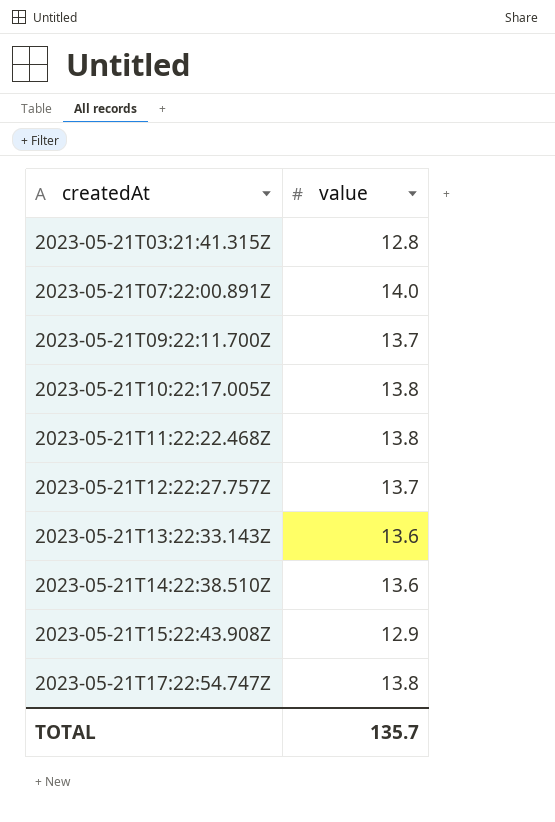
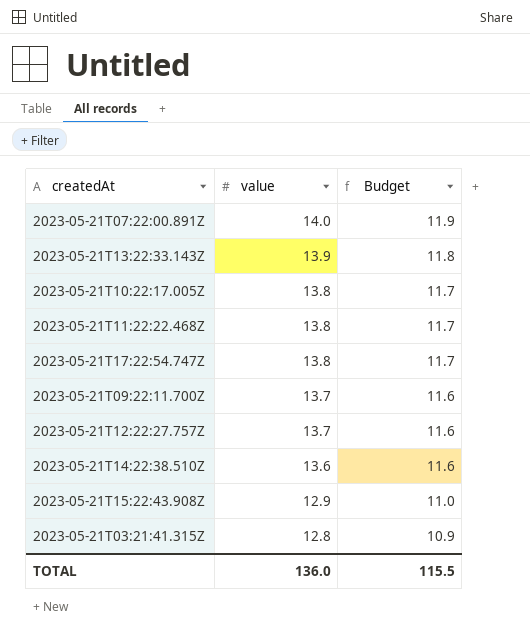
row order: createdAt ascending -> value descending
column Budget | formula: none -> [value] * 0.85
2023-05-21T13:22:33.143Z | value: 13.6 -> 13.9
TOTAL | value: 135.7 -> 136.0

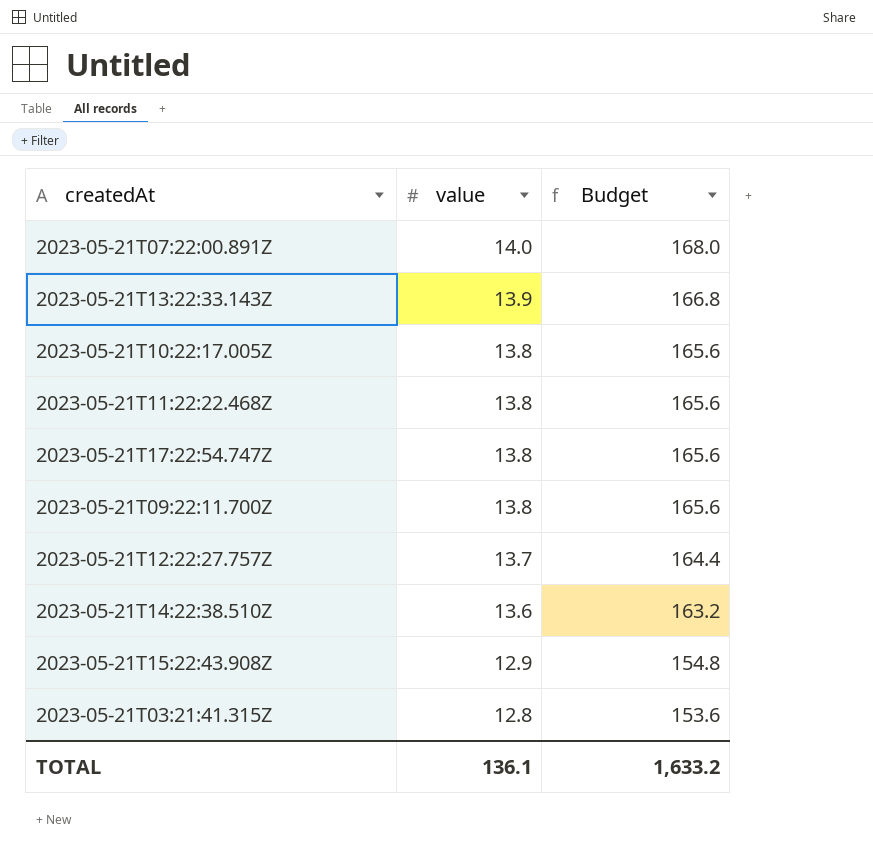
column Budget | formula: [value] * 0.85 -> [value] * 12
2023-05-21T09:22:11.700Z | value: 13.7 -> 13.8
TOTAL | value: 136.0 -> 136.1
TOTAL | Budget: 115.5 -> 1,633.2

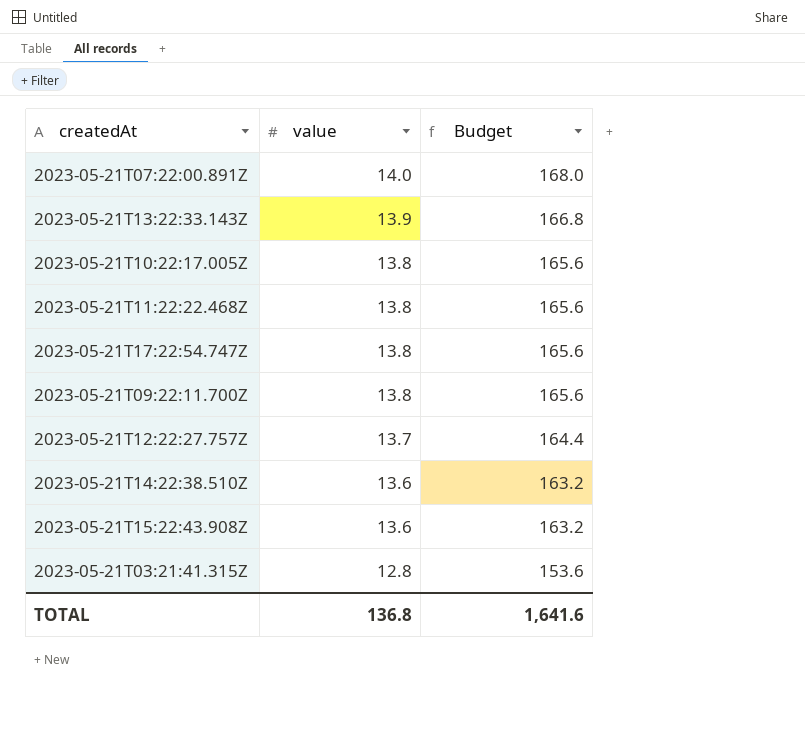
2023-05-21T15:22:43.908Z | value: 12.9 -> 13.6
2023-05-21T15:22:43.908Z | Budget: 154.8 -> 163.2
TOTAL | value: 136.1 -> 136.8
TOTAL | Budget: 1,633.2 -> 1,641.6

